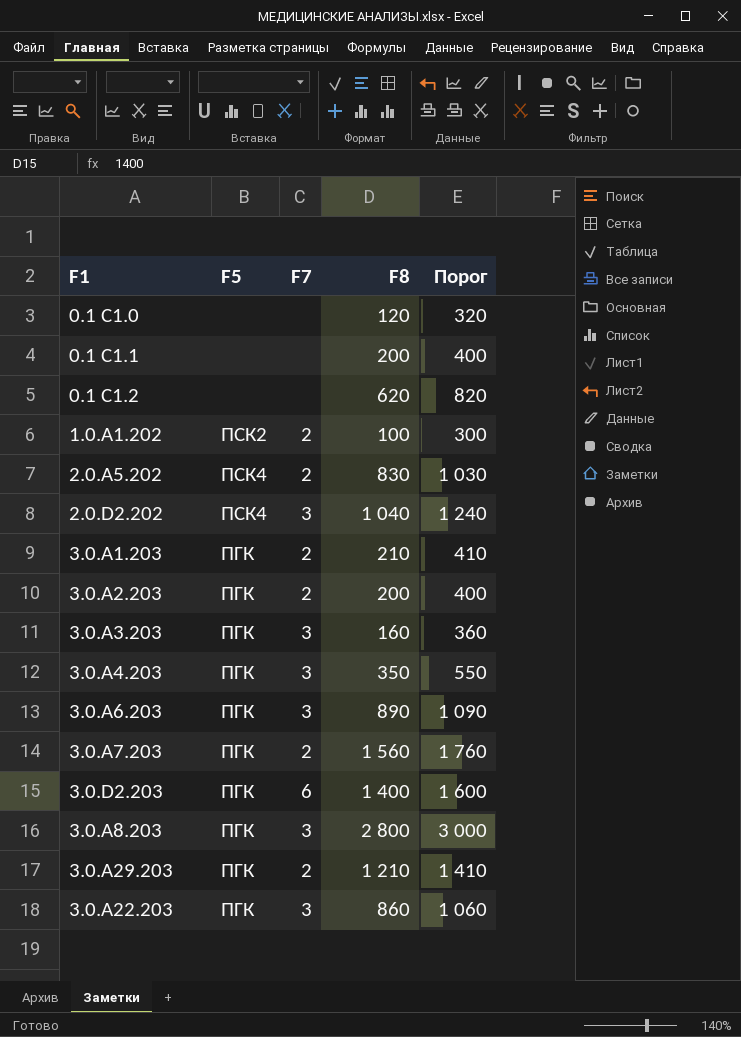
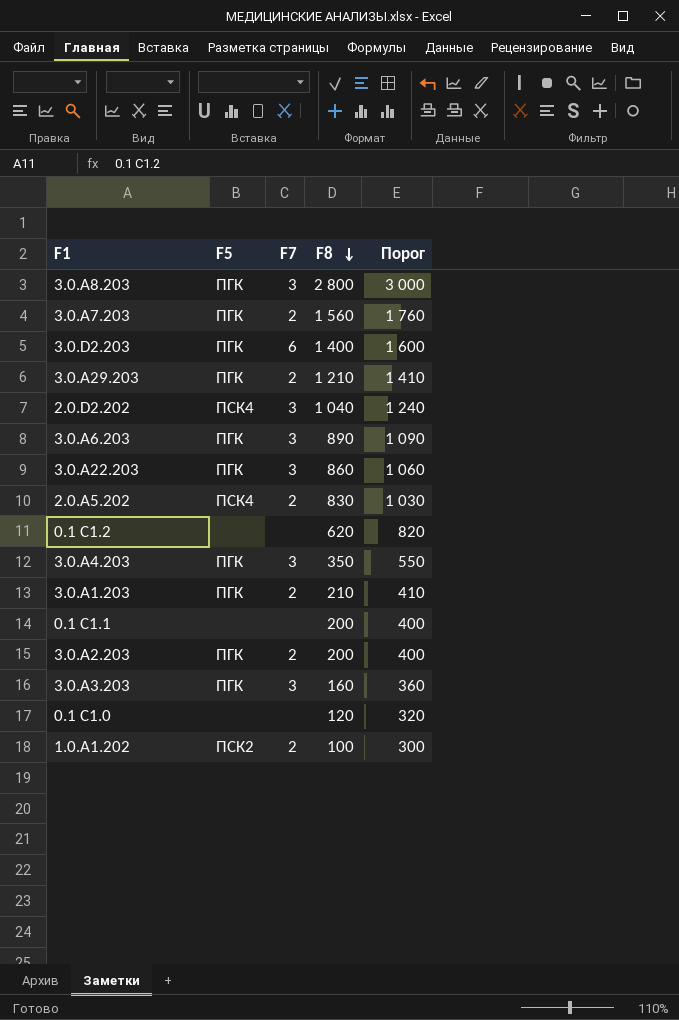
row order: none -> F8 descending

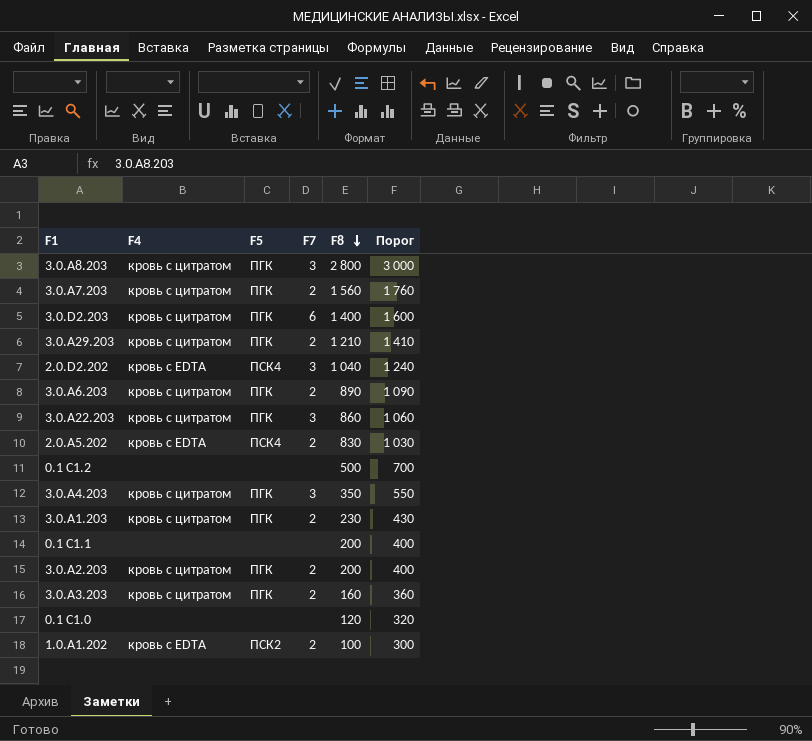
column F4 | position: none -> 2
3.0.A6.203 | F7: 3 -> 2
0.1 С1.2 | F8: 620 -> 500
0.1 С1.2 | Порог: 820 -> 700
3.0.A1.203 | F8: 210 -> 230
3.0.A1.203 | Порог: 410 -> 430
3.0.A3.203 | F7: 3 -> 2

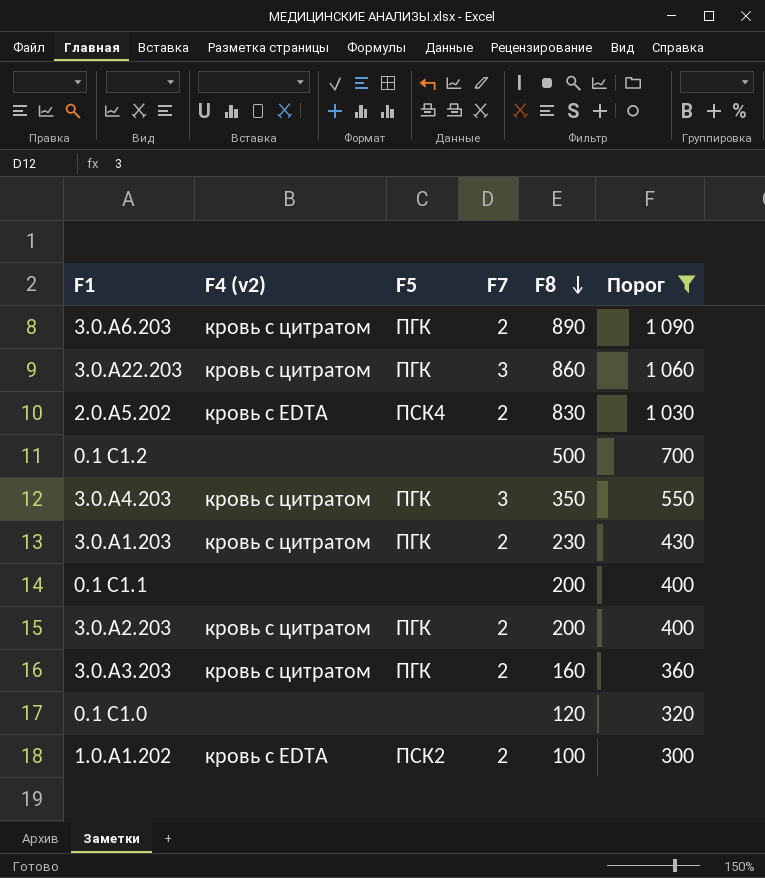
filter: none -> Порог <= 1 090
column name: F4 -> F4 (v2)

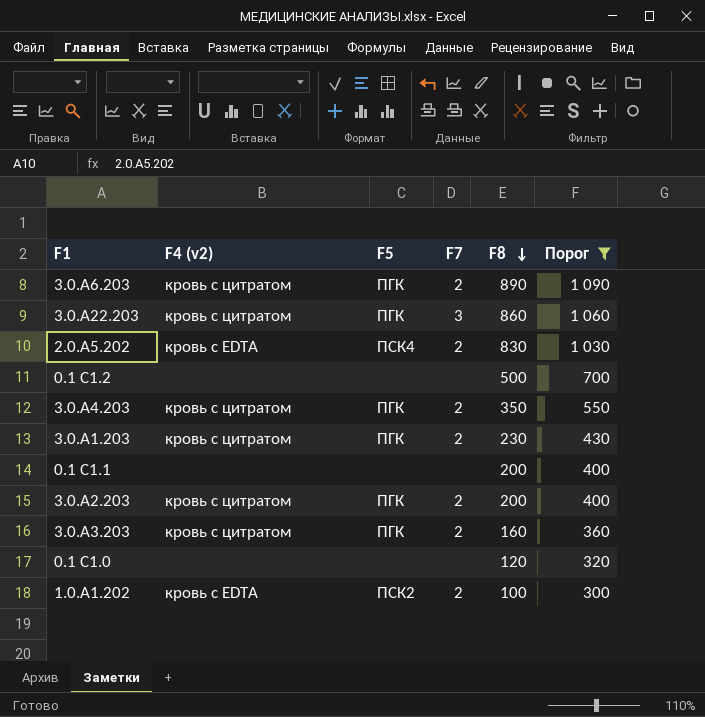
3.0.A4.203 | F7: 3 -> 2

